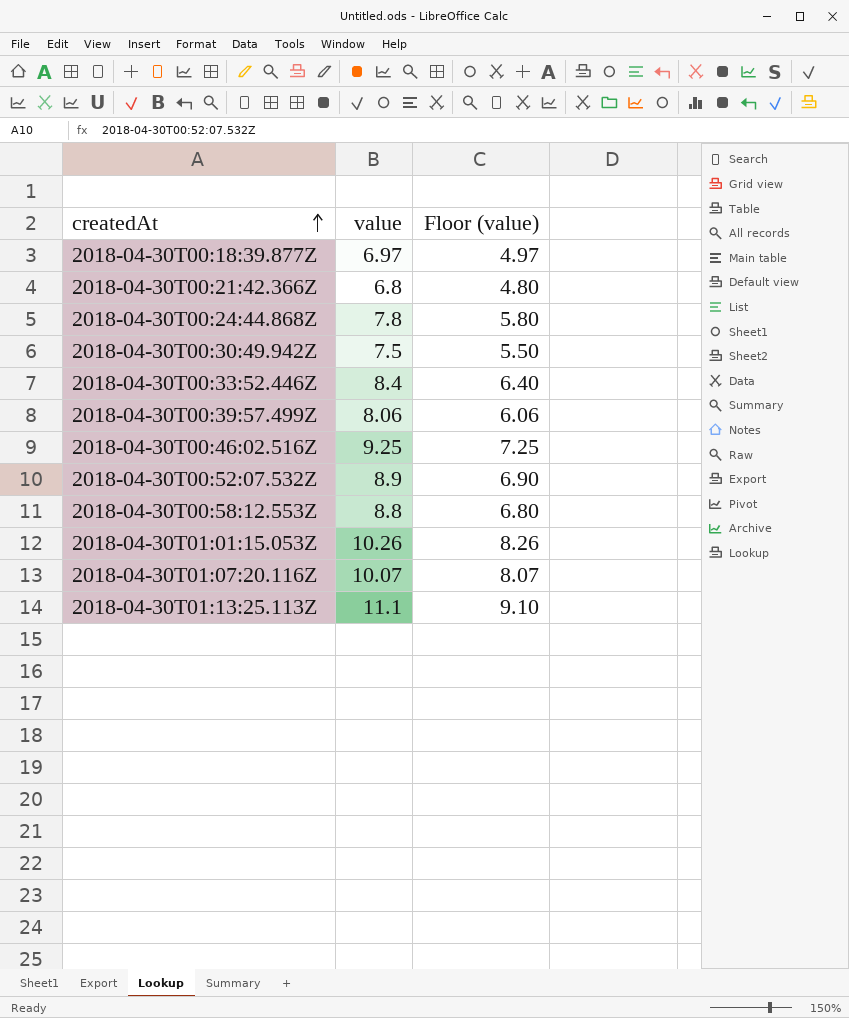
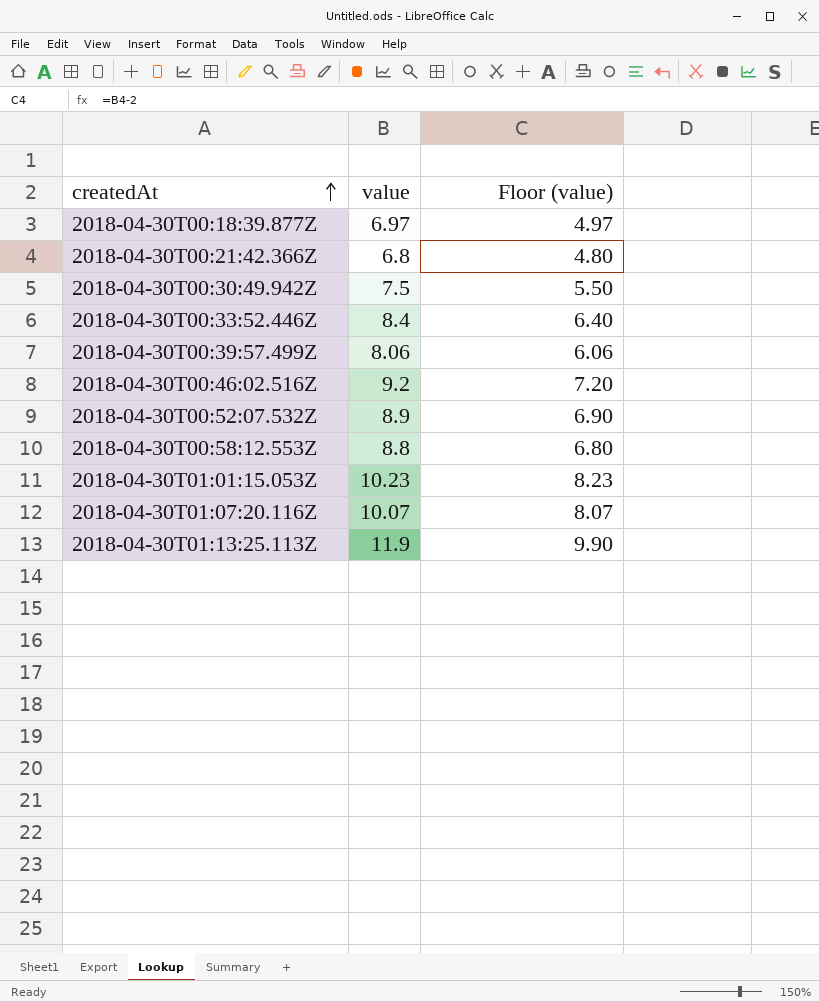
row 2018-04-30T00:24:44.868Z: 7.8 | 5.80 -> none
2018-04-30T00:46:02.516Z | value: 9.25 -> 9.2
2018-04-30T00:46:02.516Z | Floor (value): 7.25 -> 7.20
2018-04-30T01:01:15.053Z | value: 10.26 -> 10.23
2018-04-30T01:01:15.053Z | Floor (value): 8.26 -> 8.23
2018-04-30T01:13:25.113Z | value: 11.1 -> 11.9
2018-04-30T01:13:25.113Z | Floor (value): 9.10 -> 9.90

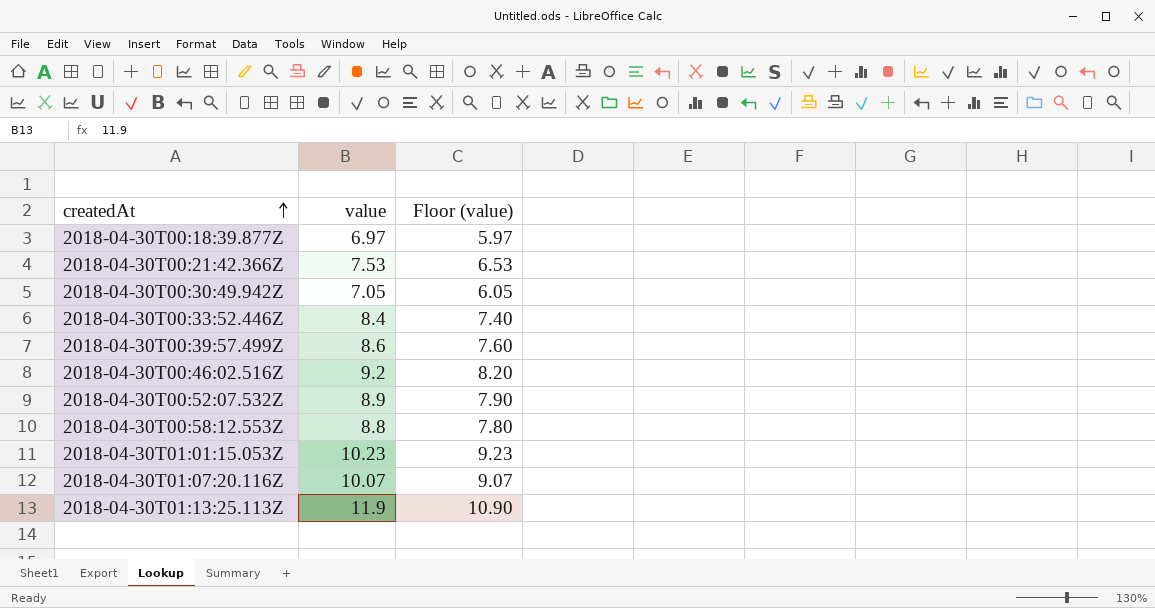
column Floor (value) | formula: [value] - 2 -> [value] - 1
2018-04-30T00:21:42.366Z | value: 6.8 -> 7.53
2018-04-30T00:30:49.942Z | value: 7.5 -> 7.05
2018-04-30T00:39:57.499Z | value: 8.06 -> 8.6

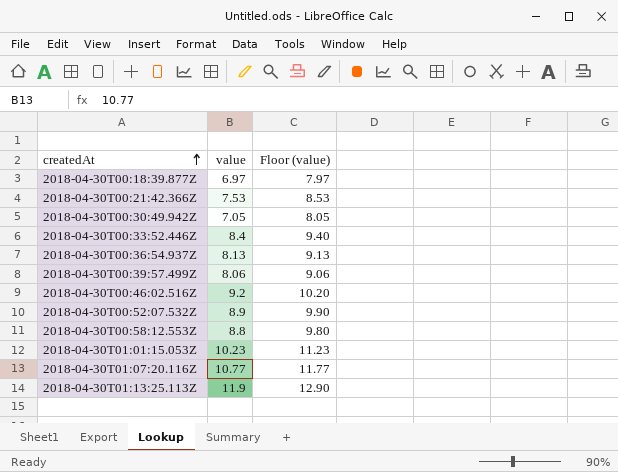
column Floor (value) | formula: [value] - 1 -> [value] + 1
row 2018-04-30T00:36:54.937Z: none -> 8.13 | 9.13
2018-04-30T00:39:57.499Z | value: 8.6 -> 8.06
2018-04-30T01:07:20.116Z | value: 10.07 -> 10.77

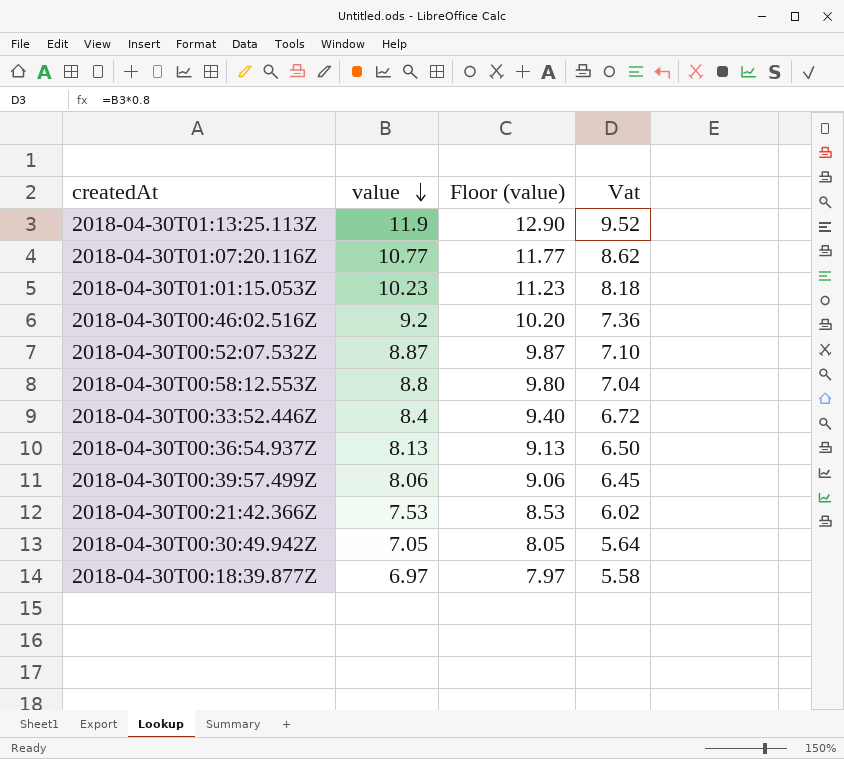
row order: createdAt ascending -> value descending
column Vat | formula: none -> [value] * 0.8
2018-04-30T00:52:07.532Z | value: 8.9 -> 8.87
2018-04-30T00:52:07.532Z | Floor (value): 9.90 -> 9.87

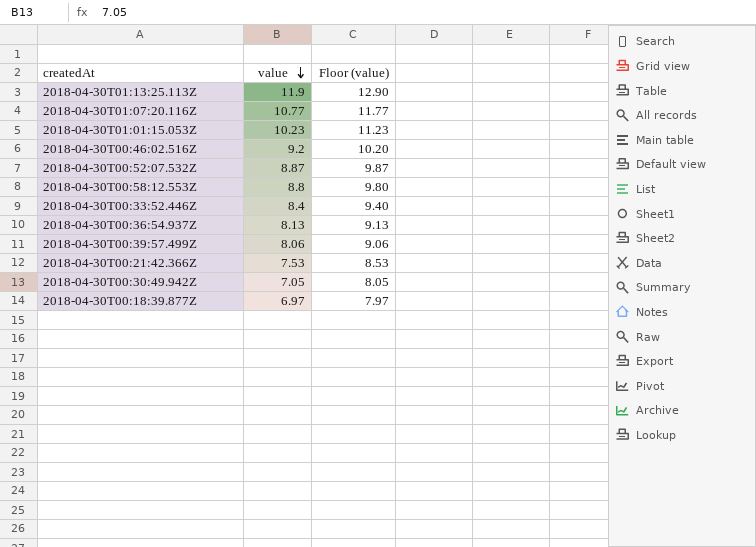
column Vat | formula: [value] * 0.8 -> none

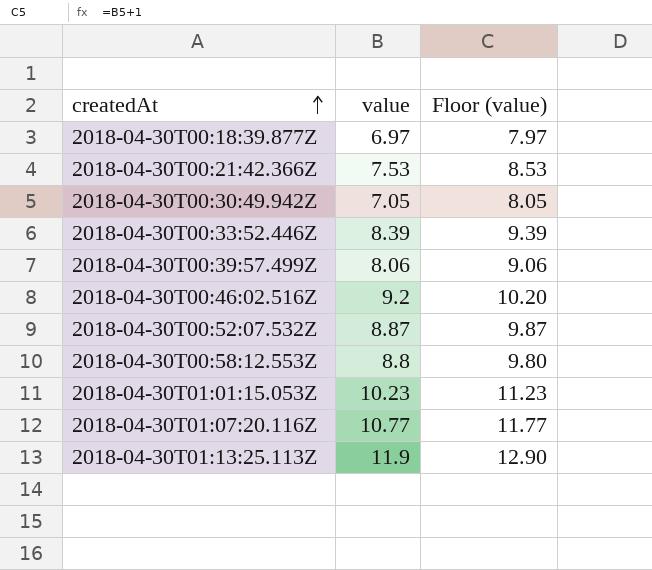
row order: value descending -> createdAt ascending
row 2018-04-30T00:36:54.937Z: 8.13 | 9.13 -> none
2018-04-30T00:33:52.446Z | value: 8.4 -> 8.39
2018-04-30T00:33:52.446Z | Floor (value): 9.40 -> 9.39

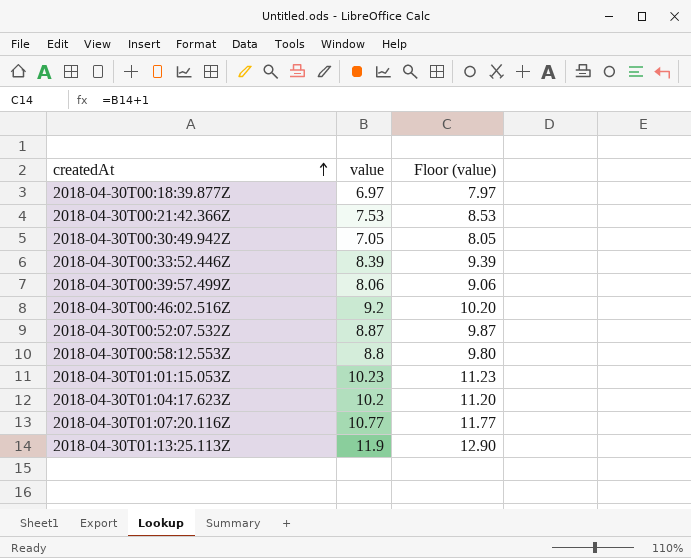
row 2018-04-30T01:04:17.623Z: none -> 10.2 | 11.20

